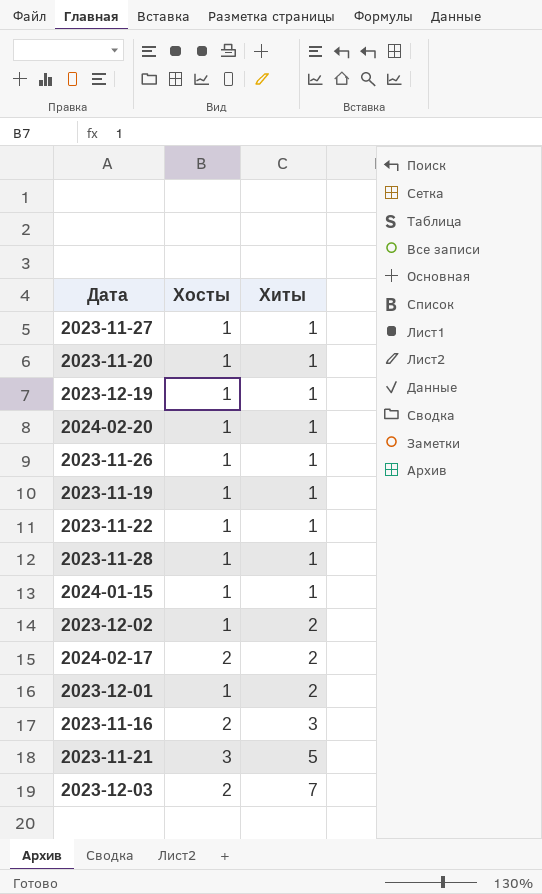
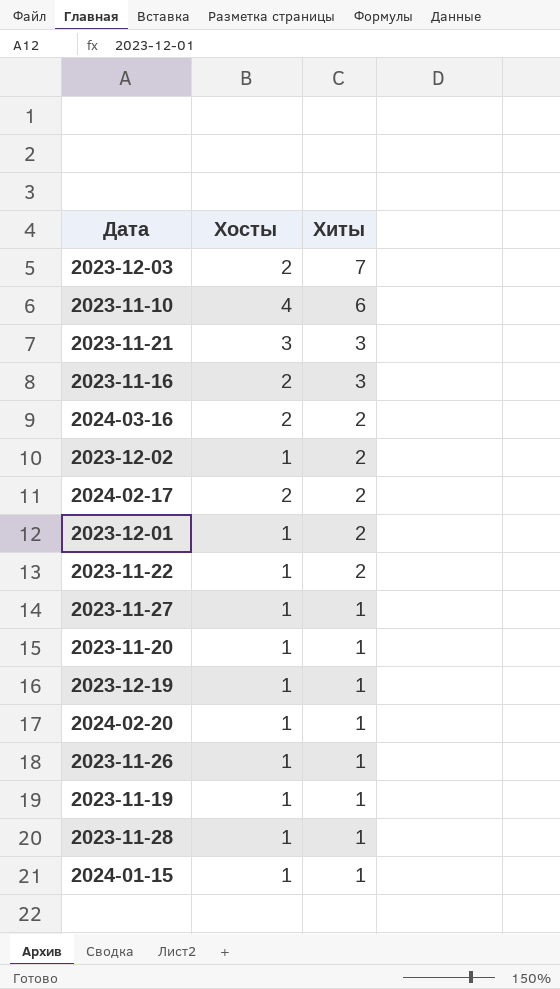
row order: Хиты ascending -> Хиты descending
row 2023-11-10: none -> 4 | 6
2023-11-21 | Хиты: 5 -> 3
row 2024-03-16: none -> 2 | 2
2023-11-22 | Хиты: 1 -> 2

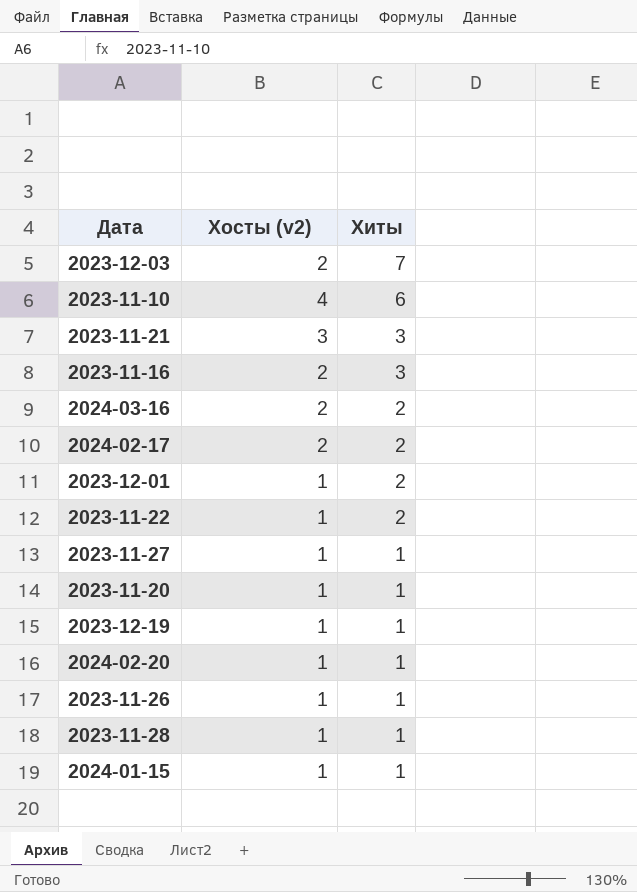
column name: Хосты -> Хосты (v2)
row 2023-12-02: 1 | 2 -> none
row 2023-11-19: 1 | 1 -> none

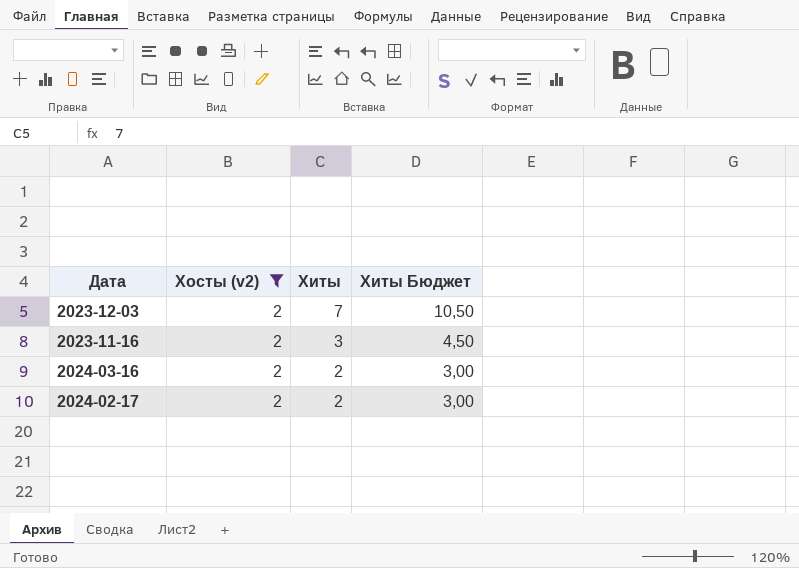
filter: none -> Хосты (v2) = 2
column Хиты Бюджет | formula: none -> [Хиты] * 1,5

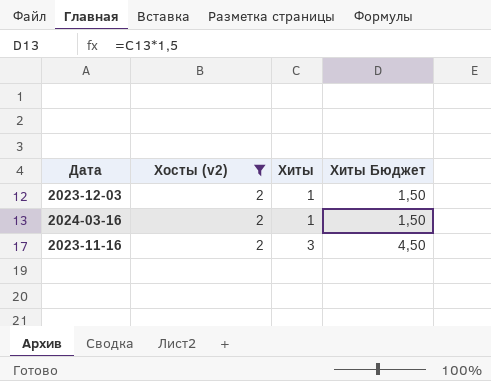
row order: Хиты descending -> Хиты ascending
row 2024-02-17: 2 | 2 | 3,00 -> none
2023-12-03 | Хиты: 7 -> 1
2023-12-03 | Хиты Бюджет: 10,50 -> 1,50
2024-03-16 | Хиты: 2 -> 1
2024-03-16 | Хиты Бюджет: 3,00 -> 1,50

